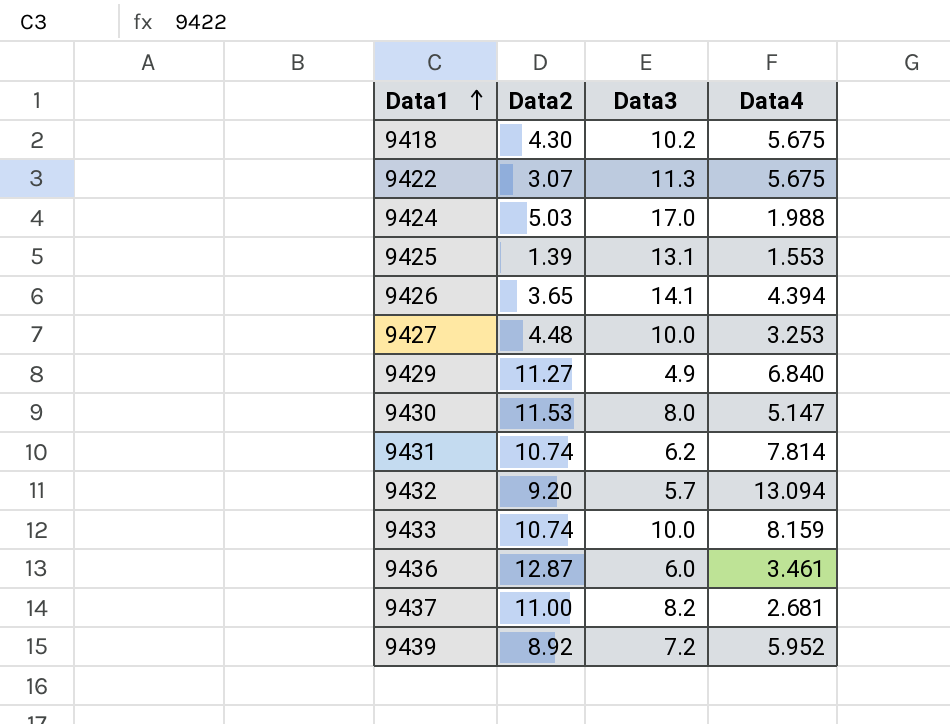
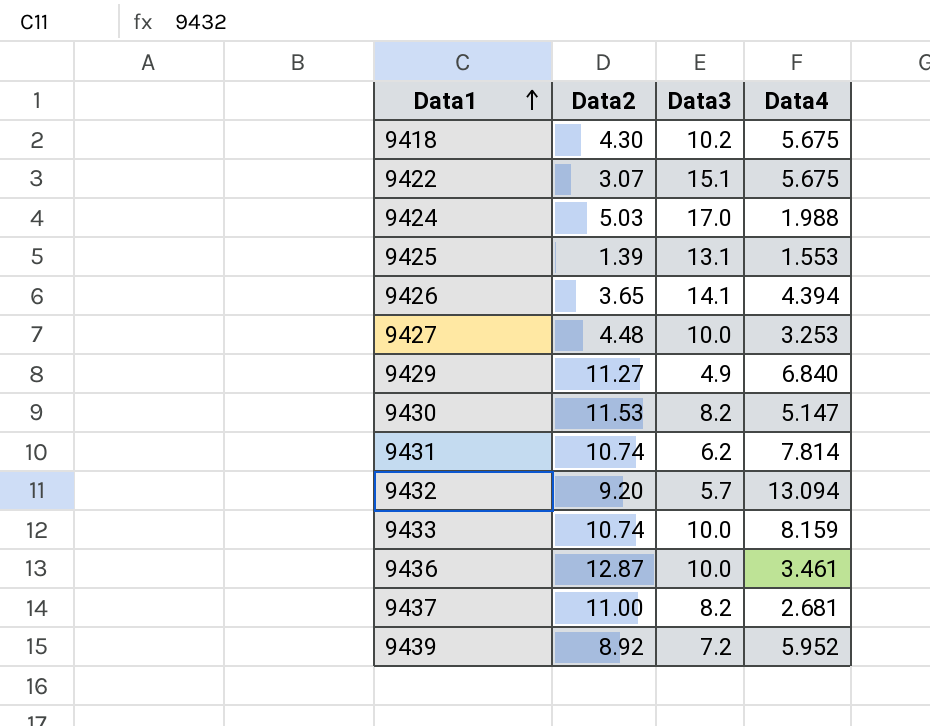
9422 | Data3: 11.3 -> 15.1
9430 | Data3: 8.0 -> 8.2
9436 | Data3: 6.0 -> 10.0

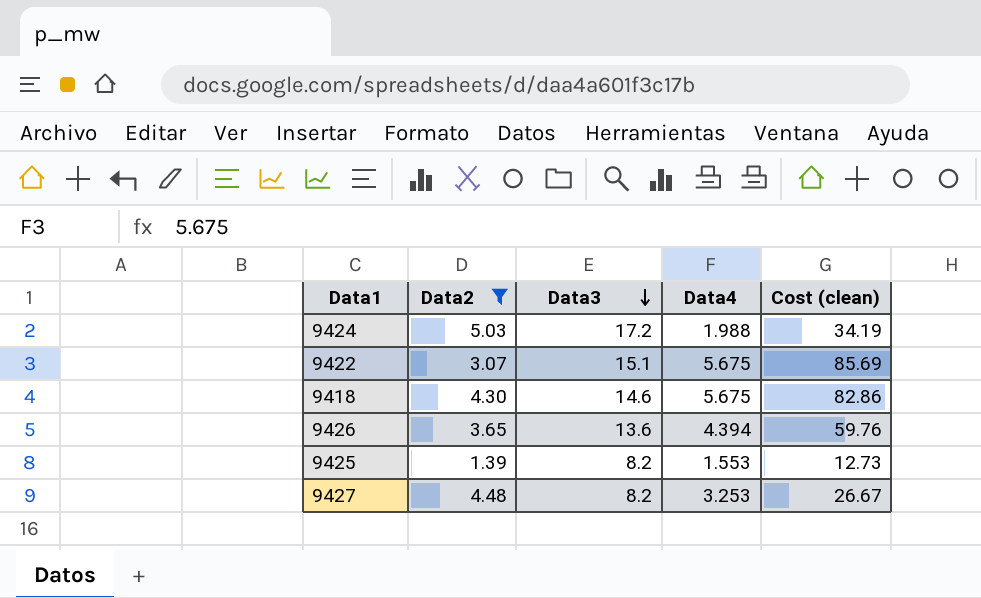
filter: none -> Data2 <= 5.03
row order: Data1 ascending -> Data3 descending
column Cost (clean) | formula: none -> [Data3] * [Data4]
9424 | Data3: 17.0 -> 17.2
9418 | Data3: 10.2 -> 14.6
9426 | Data3: 14.1 -> 13.6
9425 | Data3: 13.1 -> 8.2
9427 | Data3: 10.0 -> 8.2

